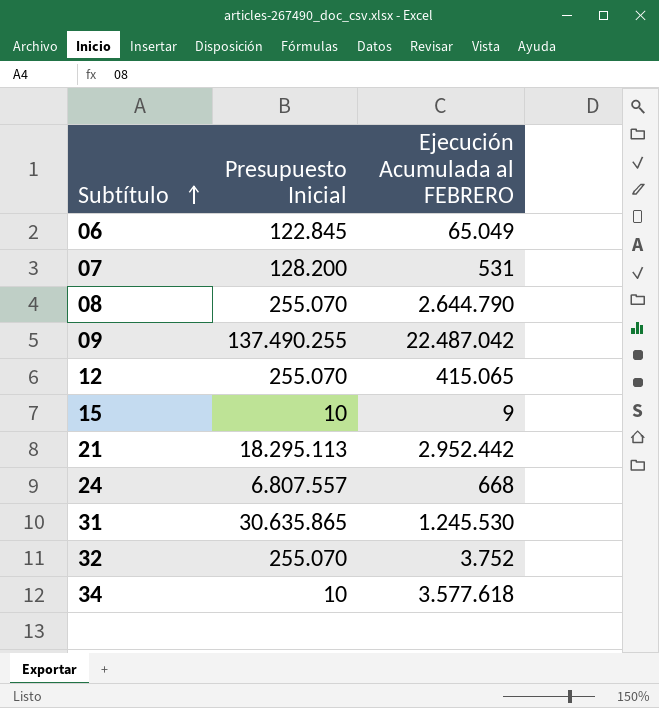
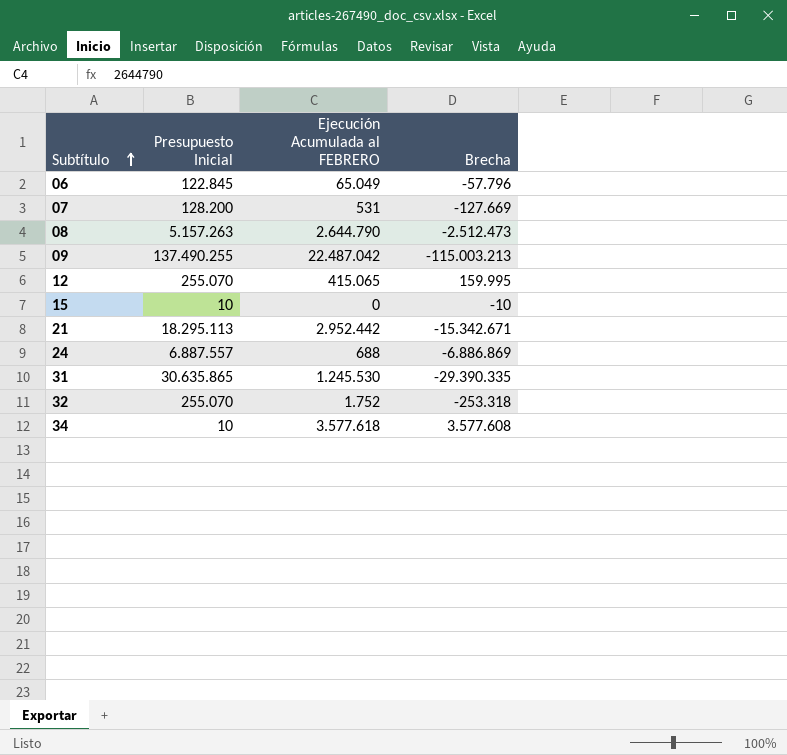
column Brecha | formula: none -> [Ejecución Acumulada al FEBRERO] - [Presupuesto Inicial]
08 | Presupuesto Inicial: 255.070 -> 5.157.263
15 | Ejecución Acumulada al FEBRERO: 9 -> 0
24 | Presupuesto Inicial: 6.807.557 -> 6.887.557
24 | Ejecución Acumulada al FEBRERO: 668 -> 688
32 | Ejecución Acumulada al FEBRERO: 3.752 -> 1.752

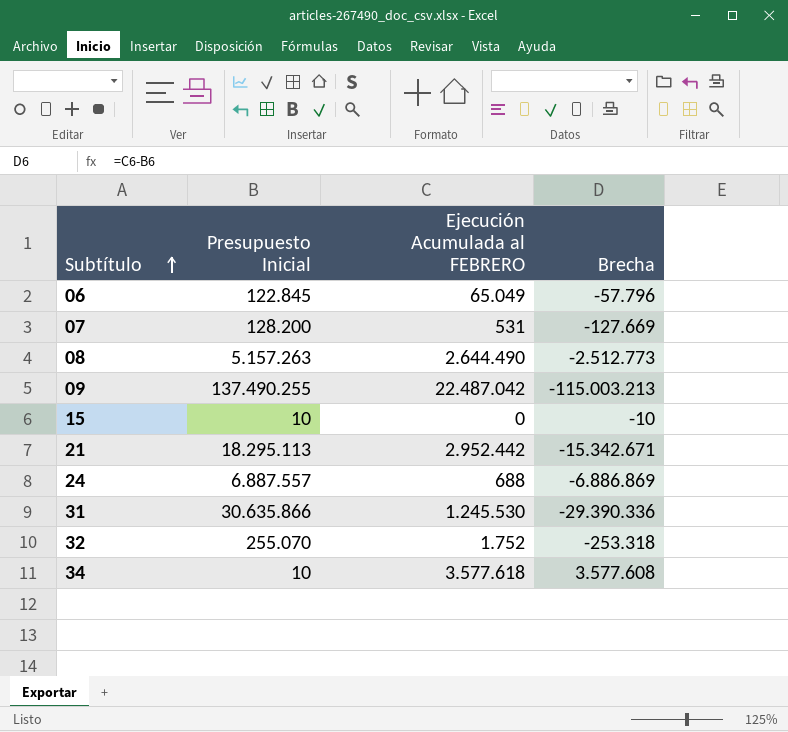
row 12: 255.070 | 415.065 | 159.995 -> none
08 | Ejecución Acumulada al FEBRERO: 2.644.790 -> 2.644.490
08 | Brecha: -2.512.473 -> -2.512.773
31 | Presupuesto Inicial: 30.635.865 -> 30.635.866
31 | Brecha: -29.390.335 -> -29.390.336

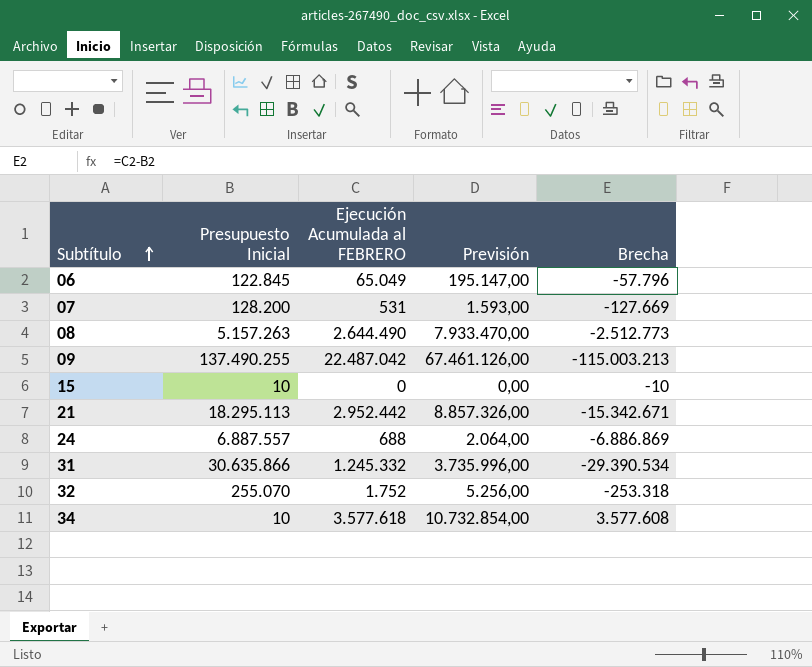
column Previsión | formula: none -> [Ejecución Acumulada al FEBRERO] * 3
31 | Ejecución Acumulada al FEBRERO: 1.245.530 -> 1.245.332
31 | Brecha: -29.390.336 -> -29.390.534

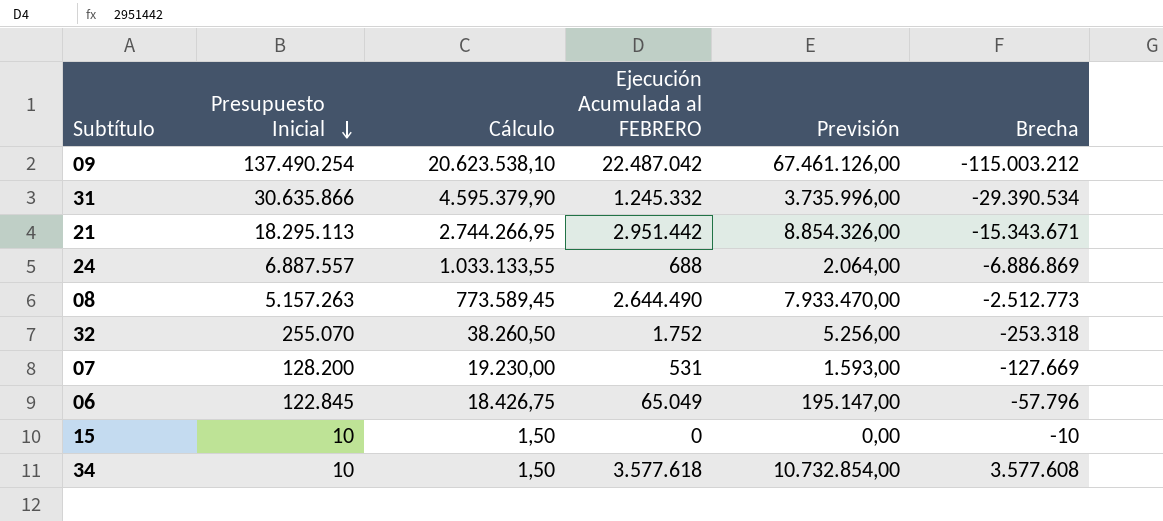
row order: Subtítulo ascending -> Presupuesto Inicial descending
column Cálculo | formula: none -> [Presupuesto Inicial] * 0,15
09 | Presupuesto Inicial: 137.490.255 -> 137.490.254
09 | Brecha: -115.003.213 -> -115.003.212
21 | Ejecución Acumulada al FEBRERO: 2.952.442 -> 2.951.442
21 | Previsión: 8.857.326,00 -> 8.854.326,00
21 | Brecha: -15.342.671 -> -15.343.671

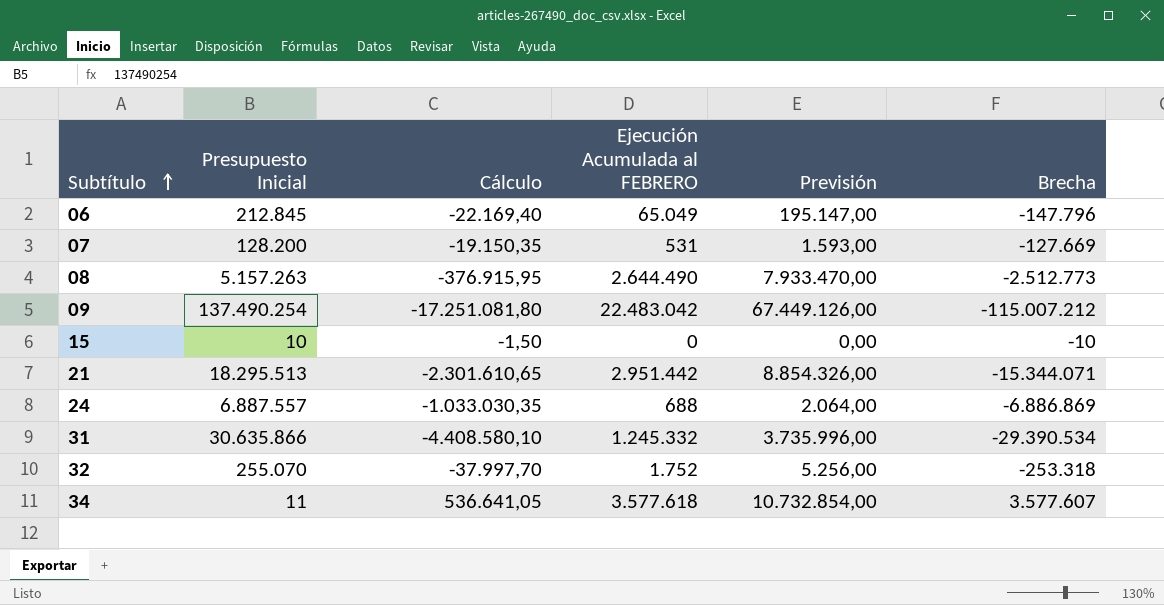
row order: Presupuesto Inicial descending -> Subtítulo ascending
column Cálculo | formula: [Presupuesto Inicial] * 0,15 -> [Brecha] * 0,15
06 | Presupuesto Inicial: 122.845 -> 212.845
06 | Brecha: -57.796 -> -147.796
09 | Ejecución Acumulada al FEBRERO: 22.487.042 -> 22.483.042
09 | Previsión: 67.461.126,00 -> 67.449.126,00
09 | Brecha: -115.003.212 -> -115.007.212
21 | Presupuesto Inicial: 18.295.113 -> 18.295.513
21 | Brecha: -15.343.671 -> -15.344.071
34 | Presupuesto Inicial: 10 -> 11
34 | Brecha: 3.577.608 -> 3.577.607

